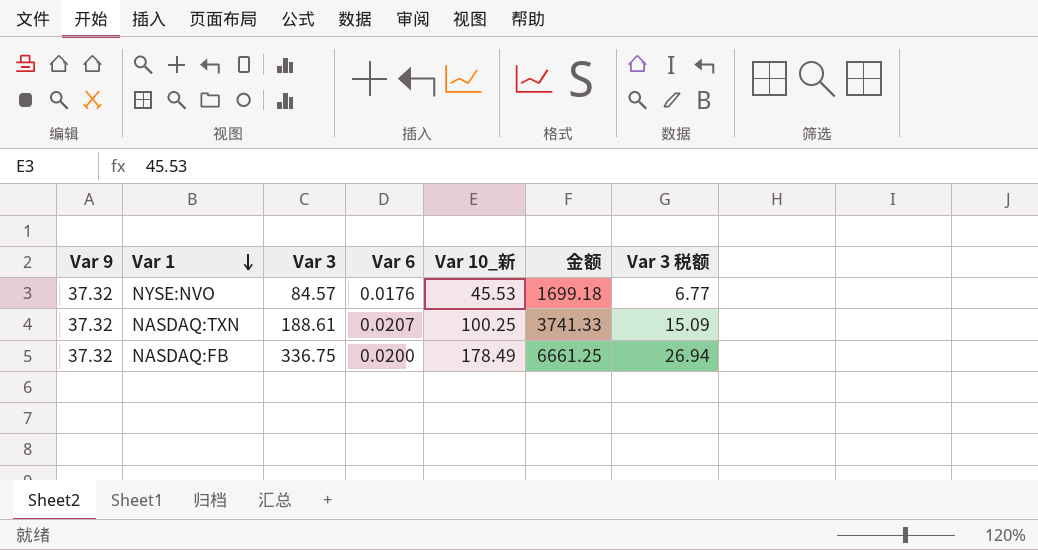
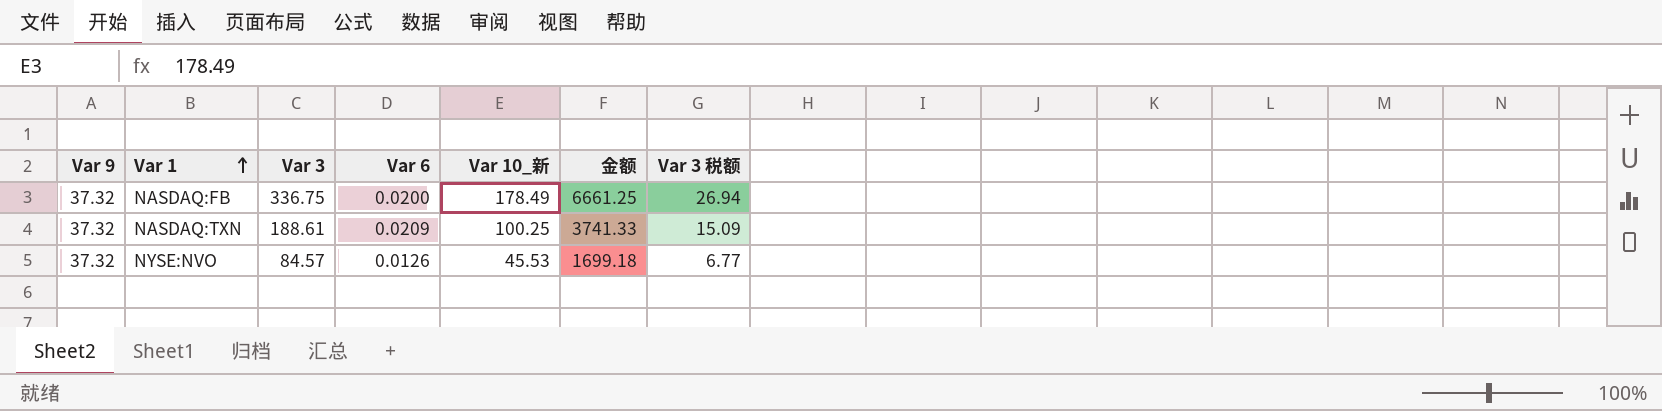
row order: Var 1 descending -> Var 1 ascending
NASDAQ:TXN | Var 6: 0.0207 -> 0.0209
NYSE:NVO | Var 6: 0.0176 -> 0.0126

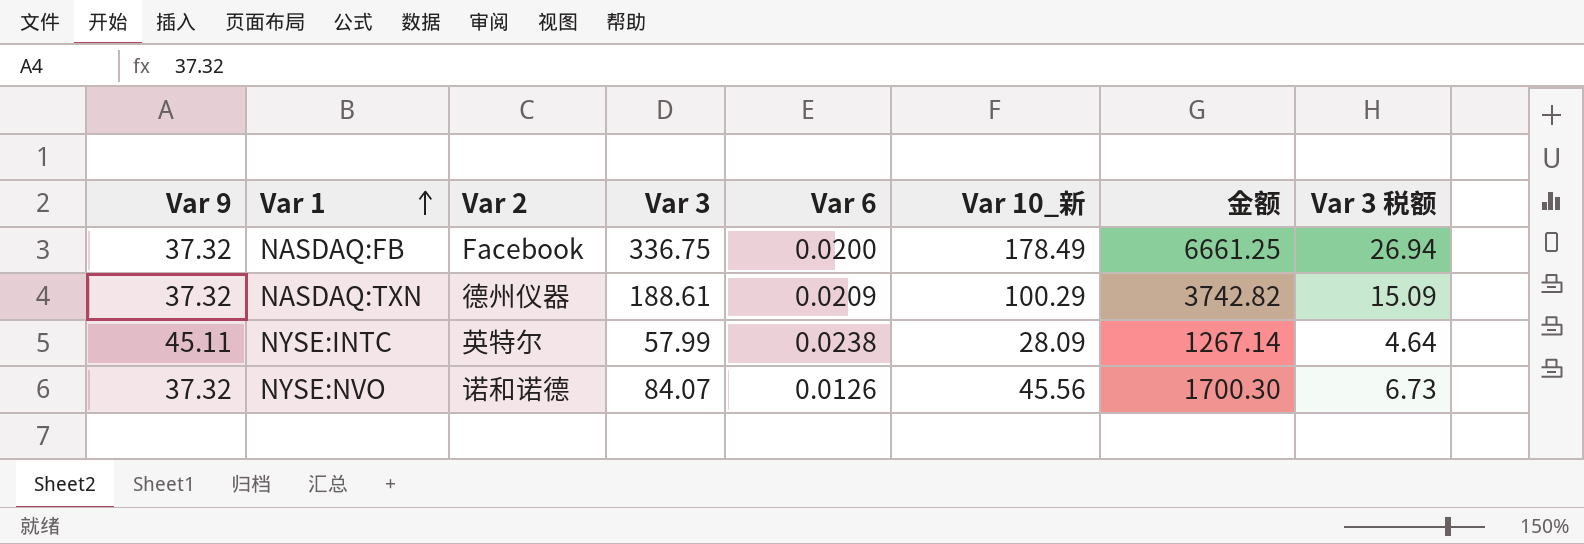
column Var 2 | position: none -> 3
NASDAQ:TXN | Var 10_新: 100.25 -> 100.29
NASDAQ:TXN | 金额: 3741.33 -> 3742.82
row NYSE:INTC: none -> 45.11 | 英特尔 | 57.99 | 0.0238 | 28.09 | 1267.14 | 4.64
NYSE:NVO | Var 3: 84.57 -> 84.07
NYSE:NVO | Var 10_新: 45.53 -> 45.56
NYSE:NVO | 金额: 1699.18 -> 1700.30
NYSE:NVO | Var 3 税额: 6.77 -> 6.73

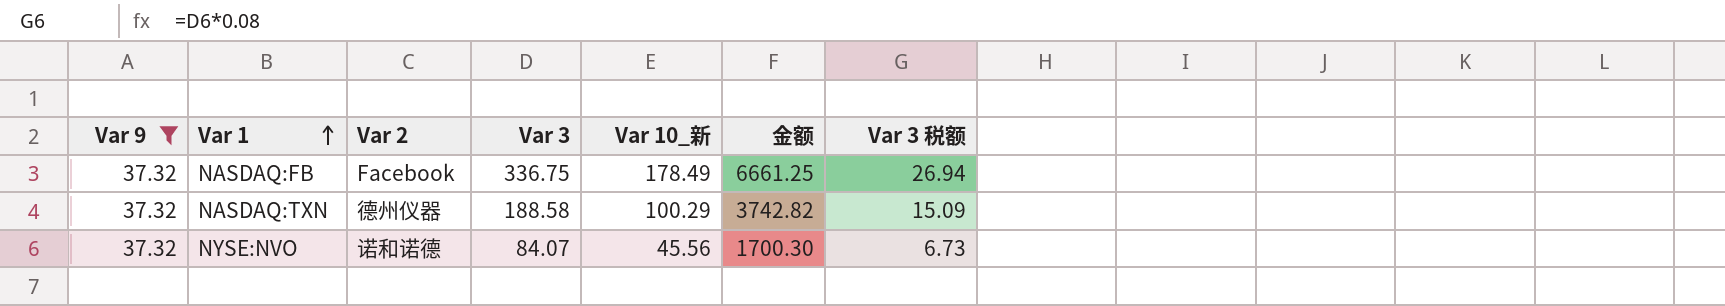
filter: none -> Var 9 = 37.32
column Var 6 | position: 5 -> none
NASDAQ:TXN | Var 3: 188.61 -> 188.58

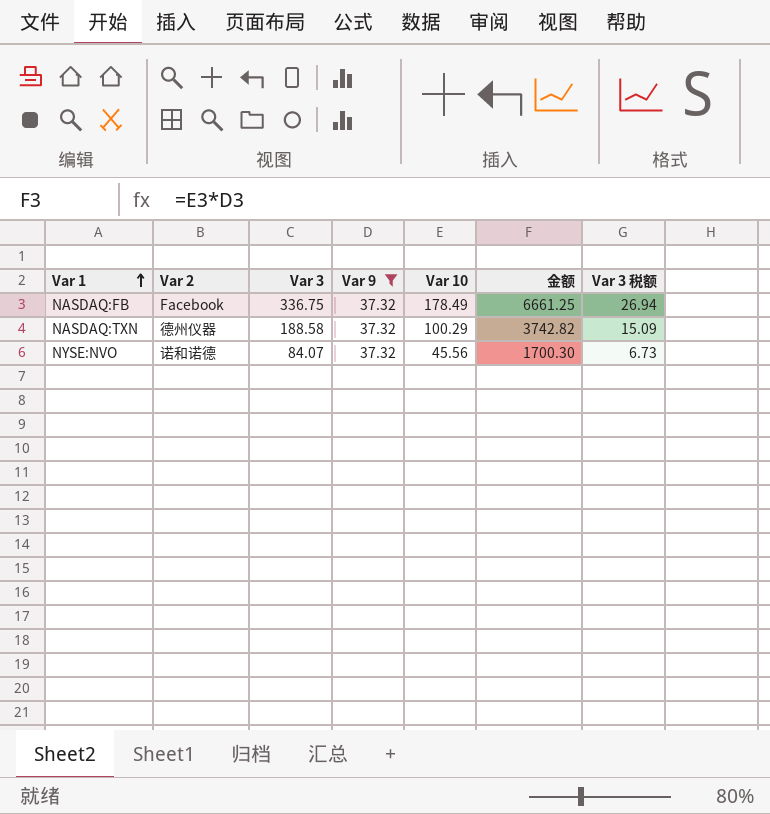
column Var 9 | position: 1 -> 4
column name: Var 10_新 -> Var 10

